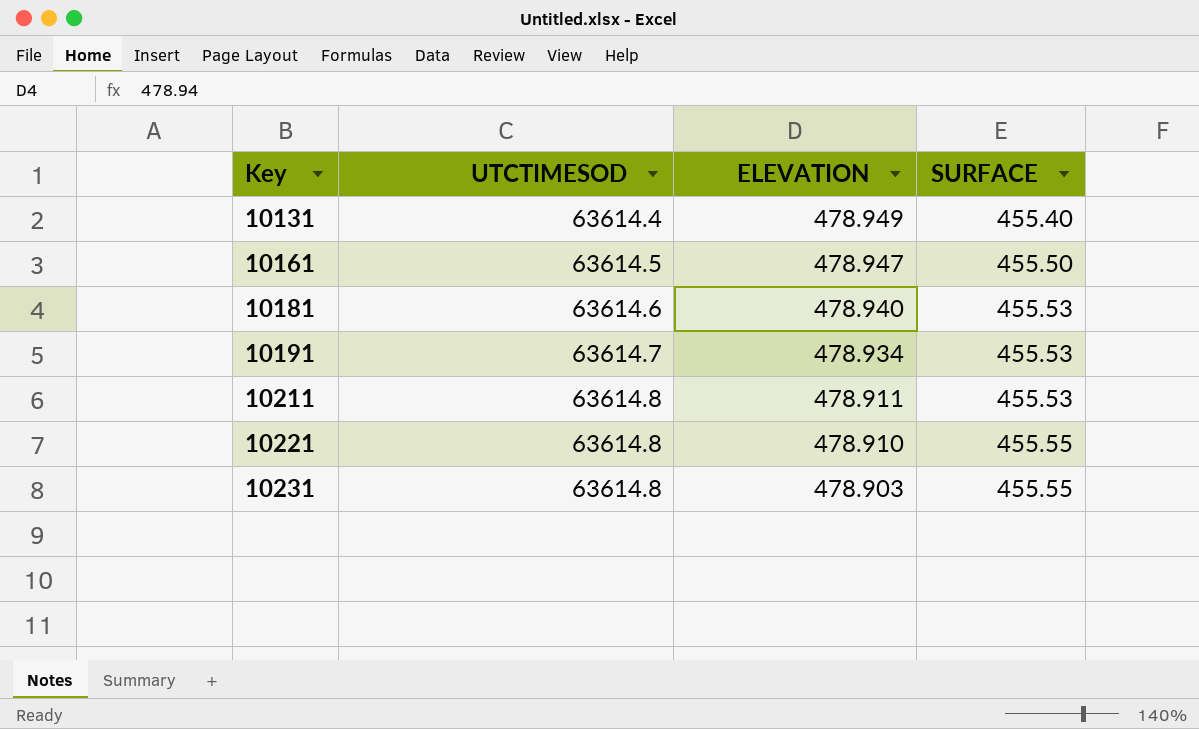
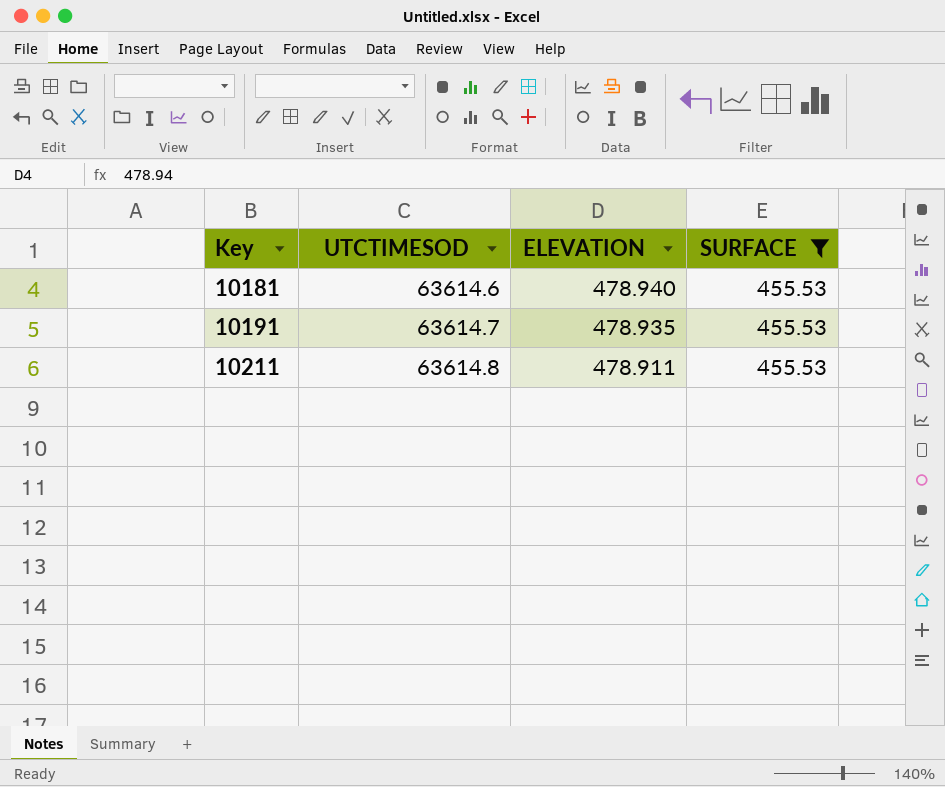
filter: none -> SURFACE = 455.53
10191 | ELEVATION: 478.934 -> 478.935

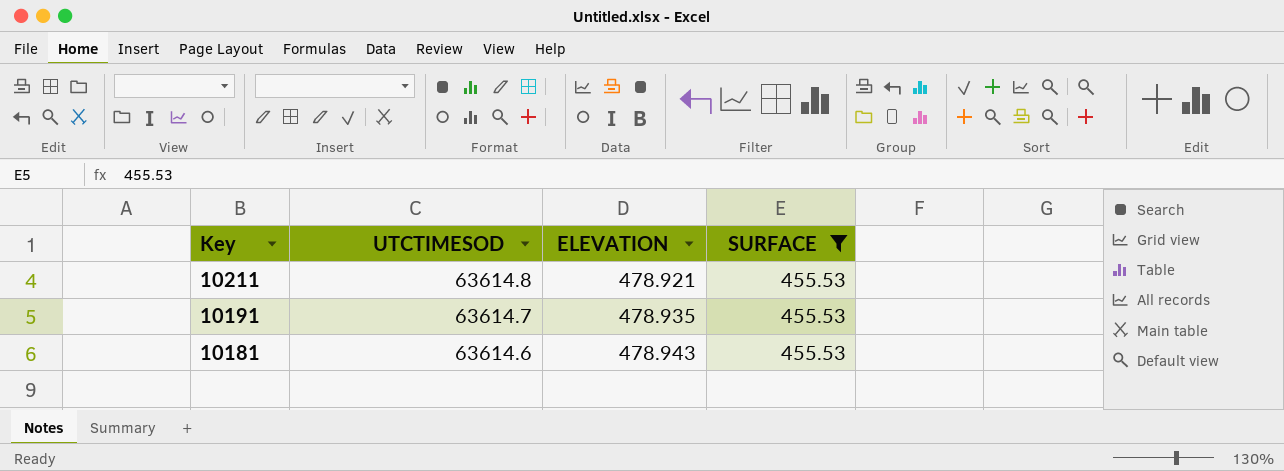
row order: Key ascending -> Key descending
10211 | ELEVATION: 478.911 -> 478.921
10181 | ELEVATION: 478.940 -> 478.943

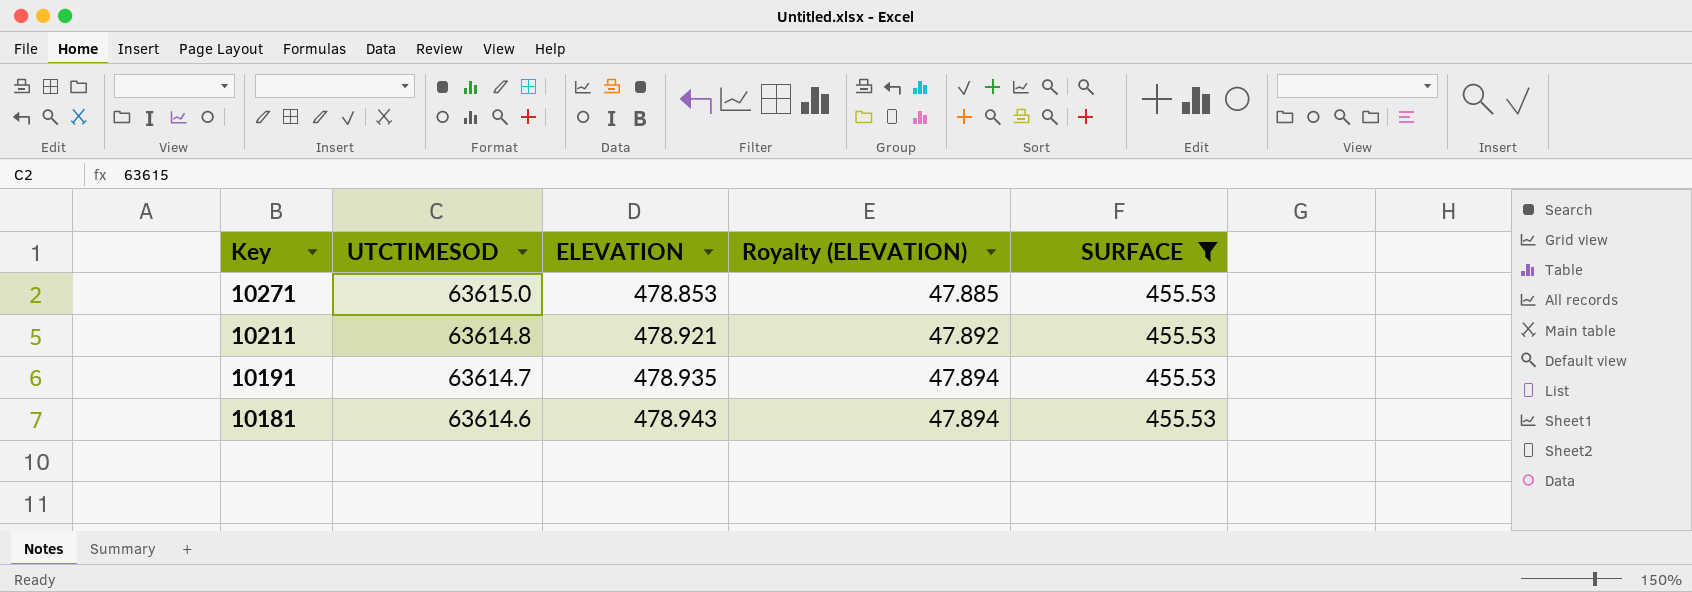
column Royalty (ELEVATION) | formula: none -> [ELEVATION] * 0.1
row 10271: none -> 63615.0 | 478.853 | 47.885 | 455.53

